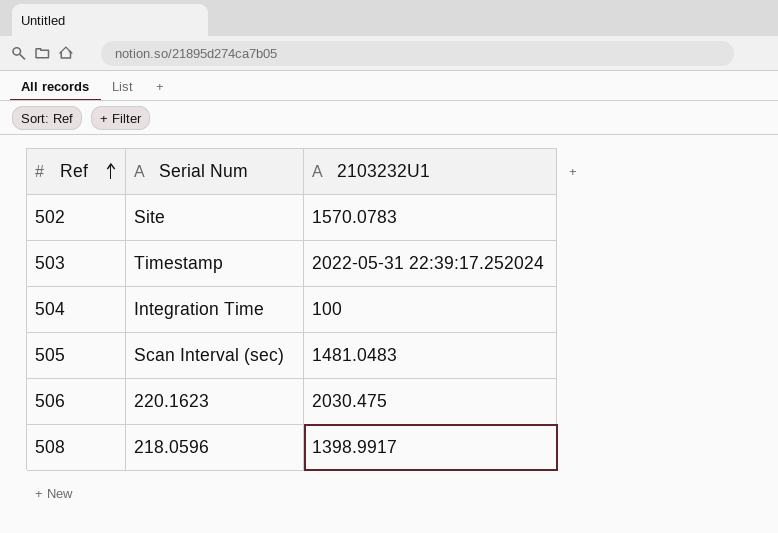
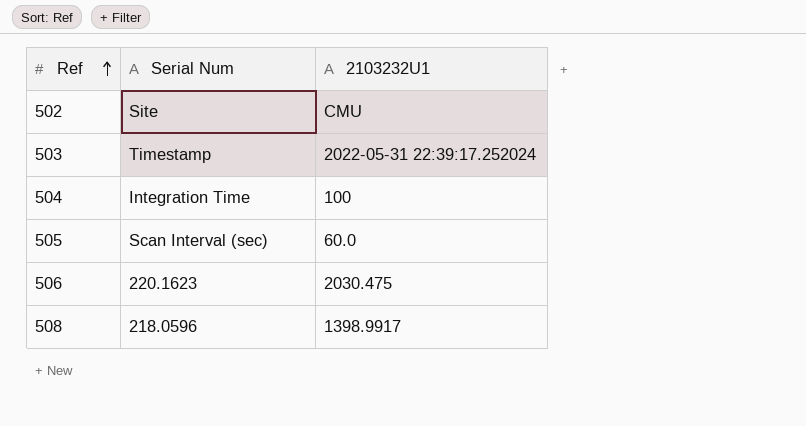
502 | 2103232U1: 1570.0783 -> CMU
505 | 2103232U1: 1481.0483 -> 60.0

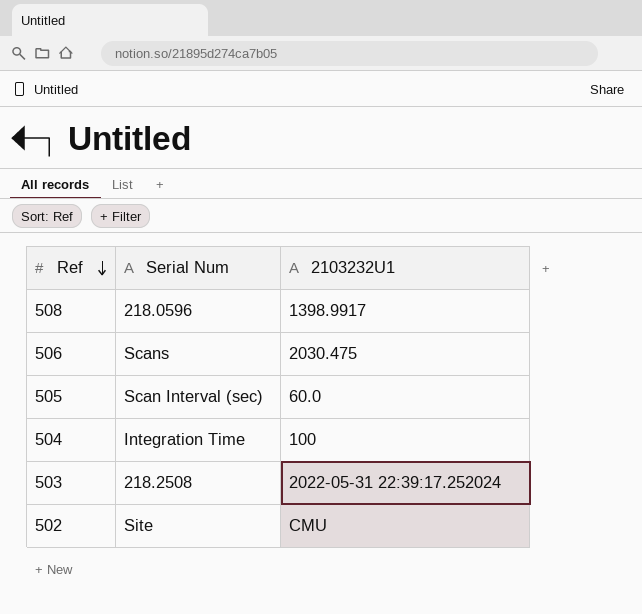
row order: Ref ascending -> Ref descending
506 | Serial Num: 220.1623 -> Scans
503 | Serial Num: Timestamp -> 218.2508

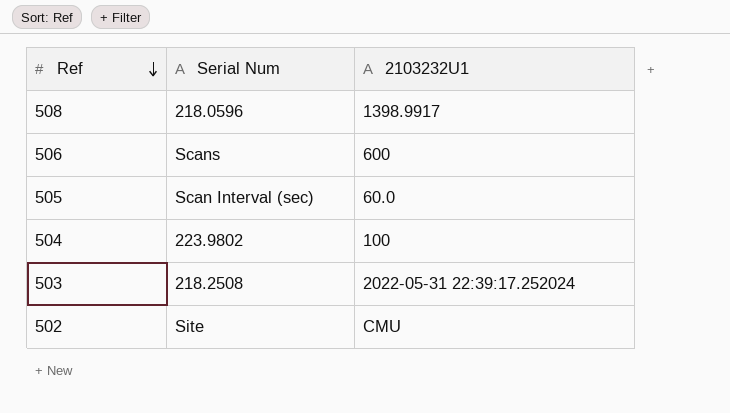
506 | 2103232U1: 2030.475 -> 600
504 | Serial Num: Integration Time -> 223.9802

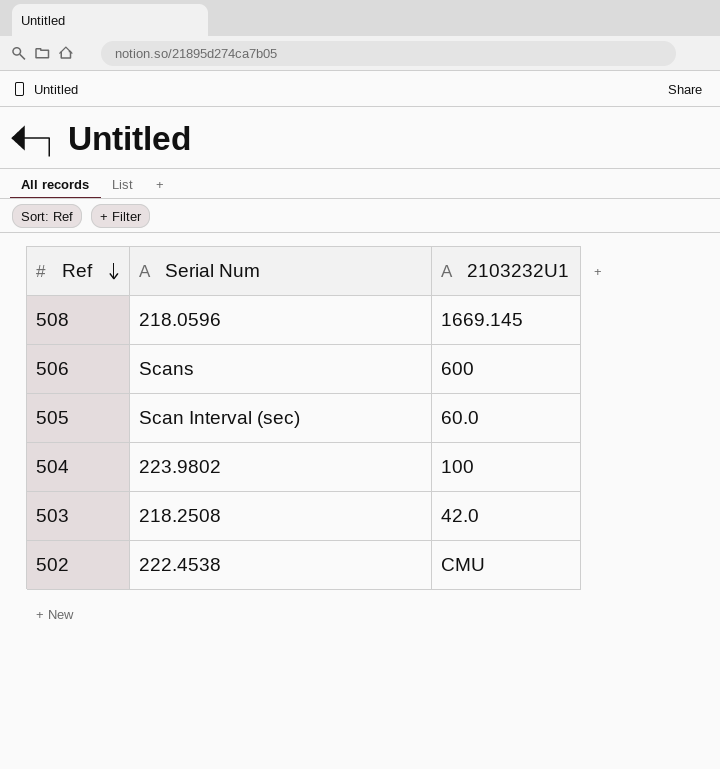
508 | 2103232U1: 1398.9917 -> 1669.145
503 | 2103232U1: 2022-05-31 22:39:17.252024 -> 42.0
502 | Serial Num: Site -> 222.4538

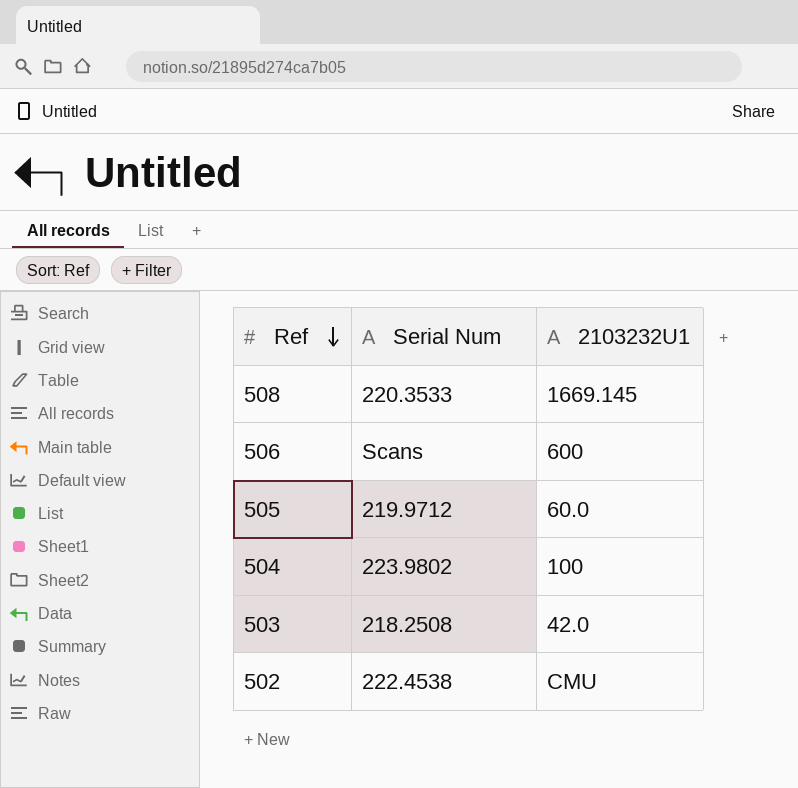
508 | Serial Num: 218.0596 -> 220.3533
505 | Serial Num: Scan Interval (sec) -> 219.9712

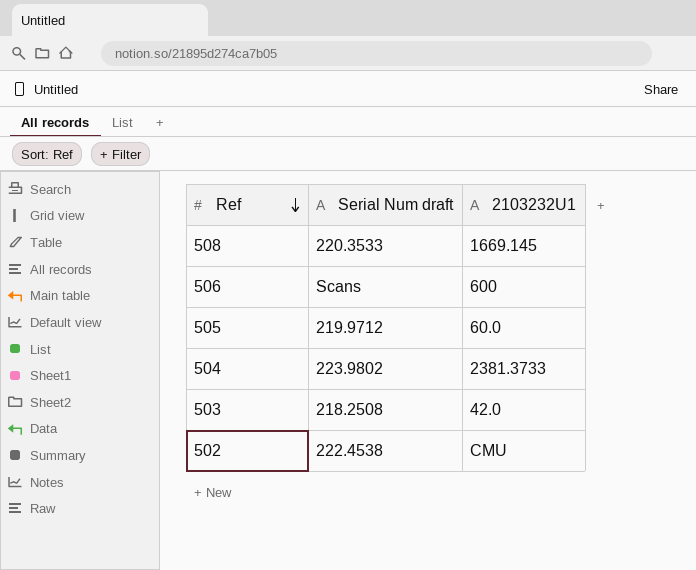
column name: Serial Num -> Serial Num draft
504 | 2103232U1: 100 -> 2381.3733

